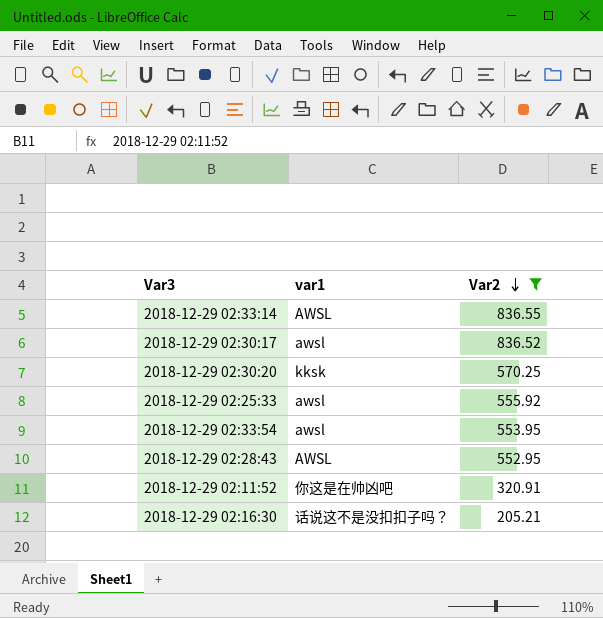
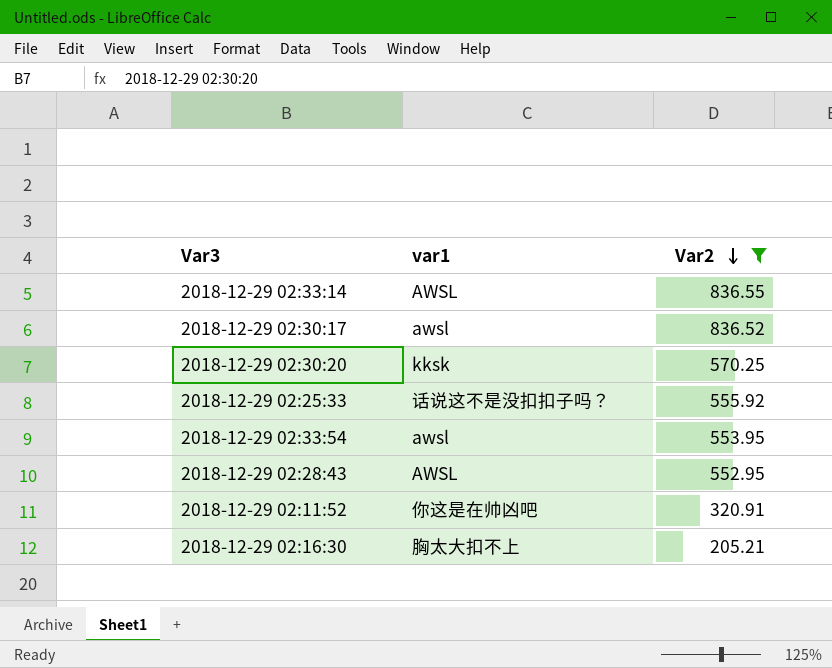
2018-12-29 02:25:33 | var1: awsl -> 话说这不是没扣扣子吗？
2018-12-29 02:16:30 | var1: 话说这不是没扣扣子吗？ -> 胸太大扣不上

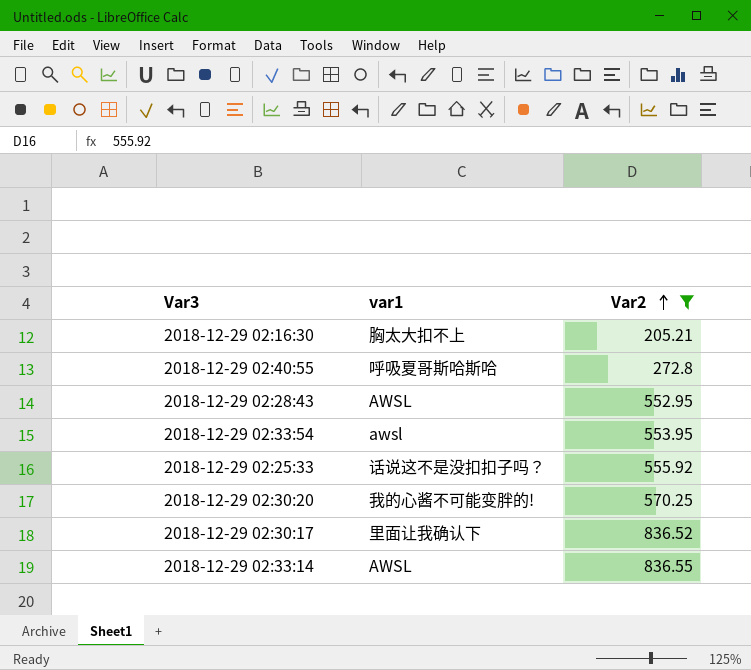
row order: Var2 descending -> Var2 ascending
row 2018-12-29 02:11:52: 你这是在帅凶吧 | 320.91 -> none
row 2018-12-29 02:40:55: none -> 呼吸夏哥斯哈斯哈 | 272.8
2018-12-29 02:30:20 | var1: kksk -> 我的心酱不可能变胖的!
2018-12-29 02:30:17 | var1: awsl -> 里面让我确认下

